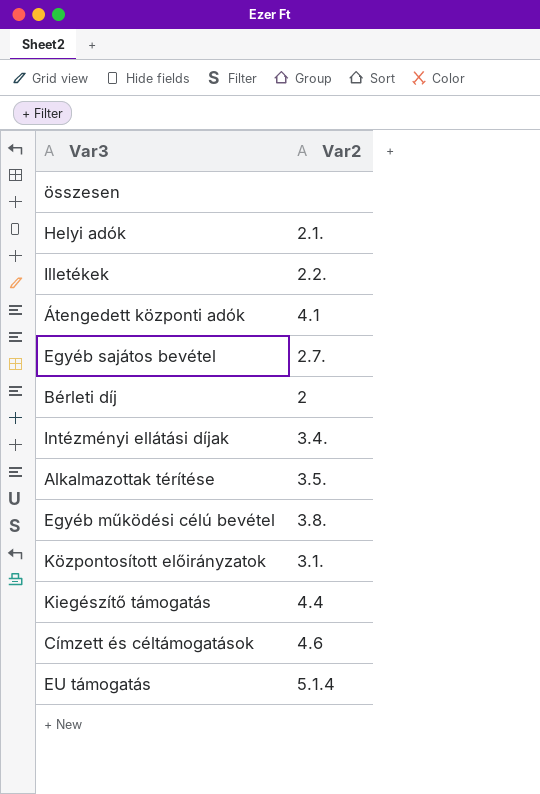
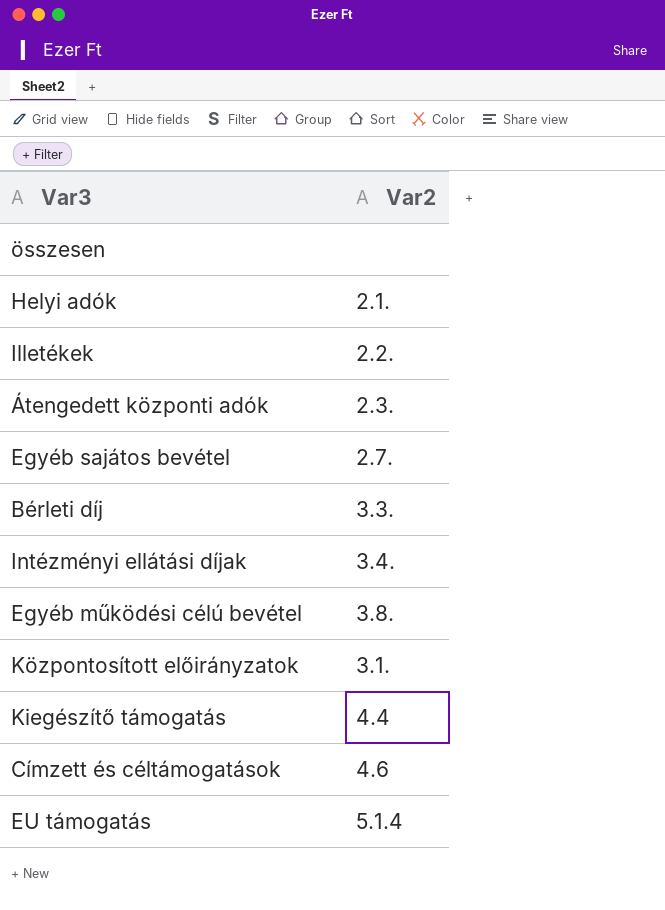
row Alkalmazottak térítése: 3.5. -> none
Átengedett központi adók | Var2: 4.1 -> 2.3.
Bérleti díj | Var2: 2 -> 3.3.

